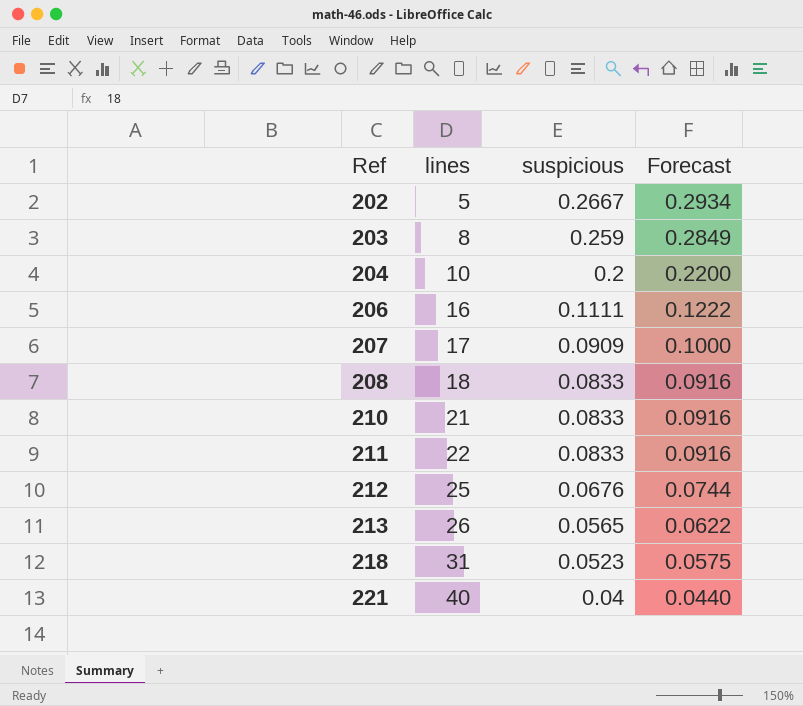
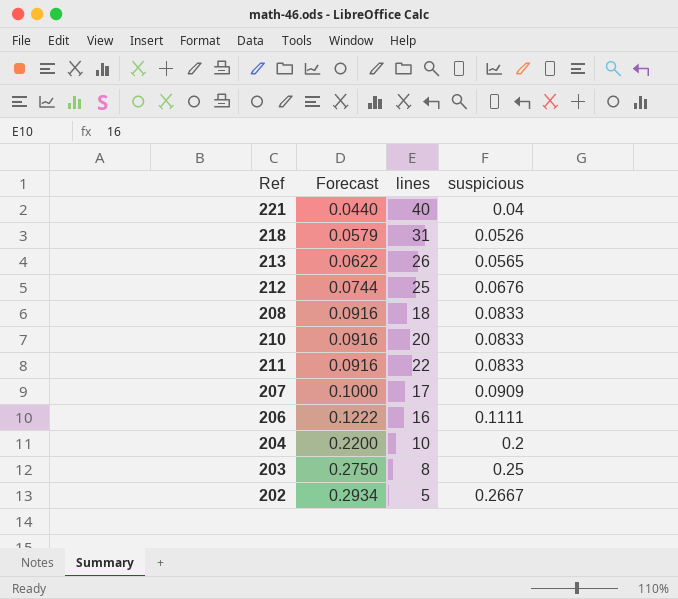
row order: Ref ascending -> Forecast ascending
column Forecast | position: 4 -> 2
218 | Forecast: 0.0575 -> 0.0579
218 | suspicious: 0.0523 -> 0.0526
210 | lines: 21 -> 20
203 | Forecast: 0.2849 -> 0.2750
203 | suspicious: 0.259 -> 0.25

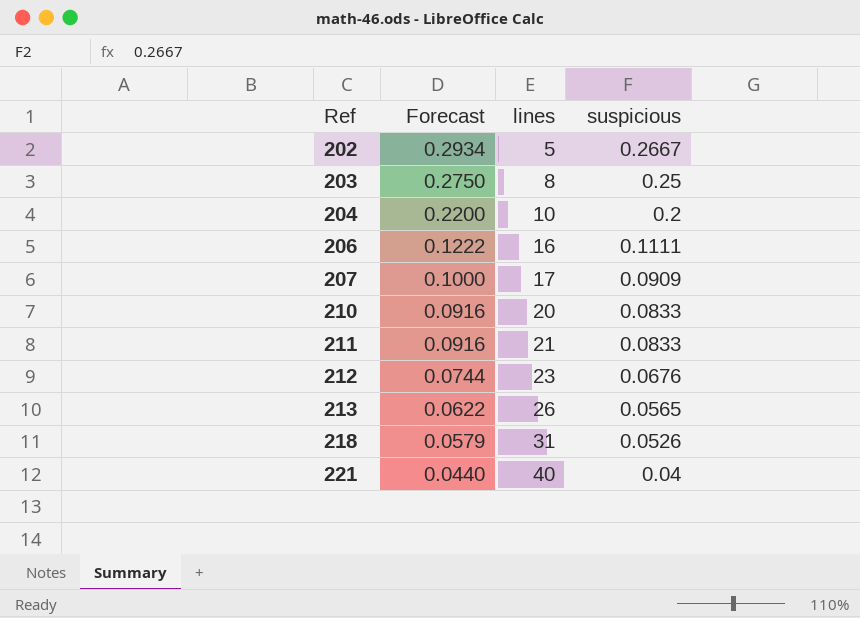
row order: Forecast ascending -> Ref ascending
row 208: 0.0916 | 18 | 0.0833 -> none
211 | lines: 22 -> 21
212 | lines: 25 -> 23

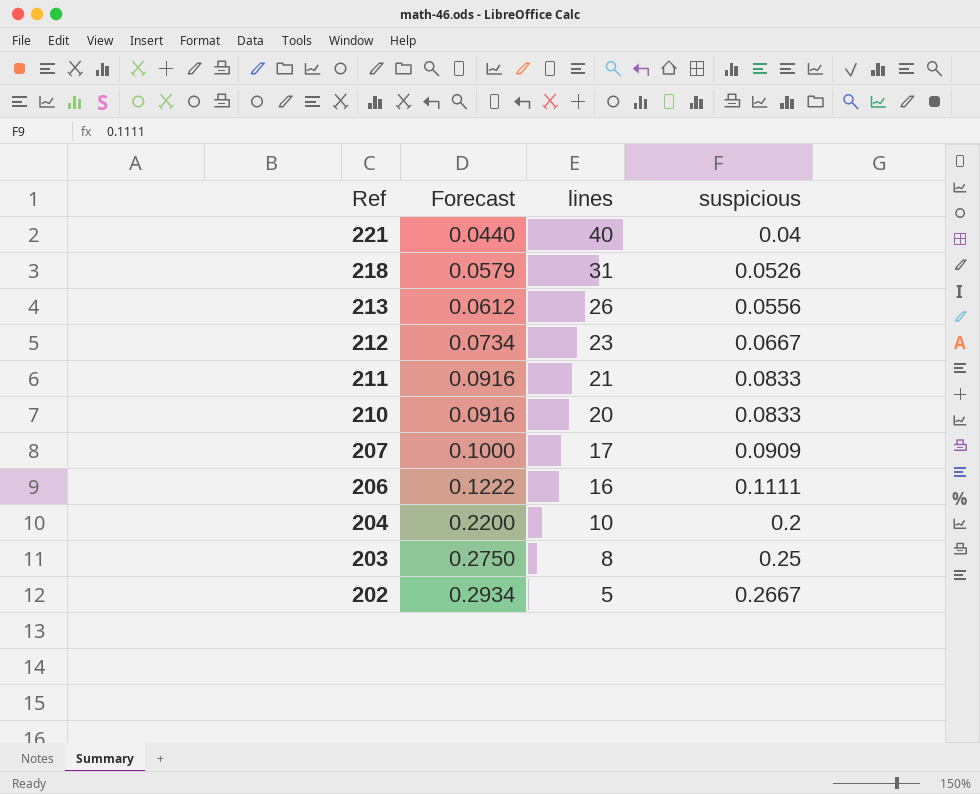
row order: Ref ascending -> Ref descending
213 | Forecast: 0.0622 -> 0.0612
213 | suspicious: 0.0565 -> 0.0556
212 | Forecast: 0.0744 -> 0.0734
212 | suspicious: 0.0676 -> 0.0667

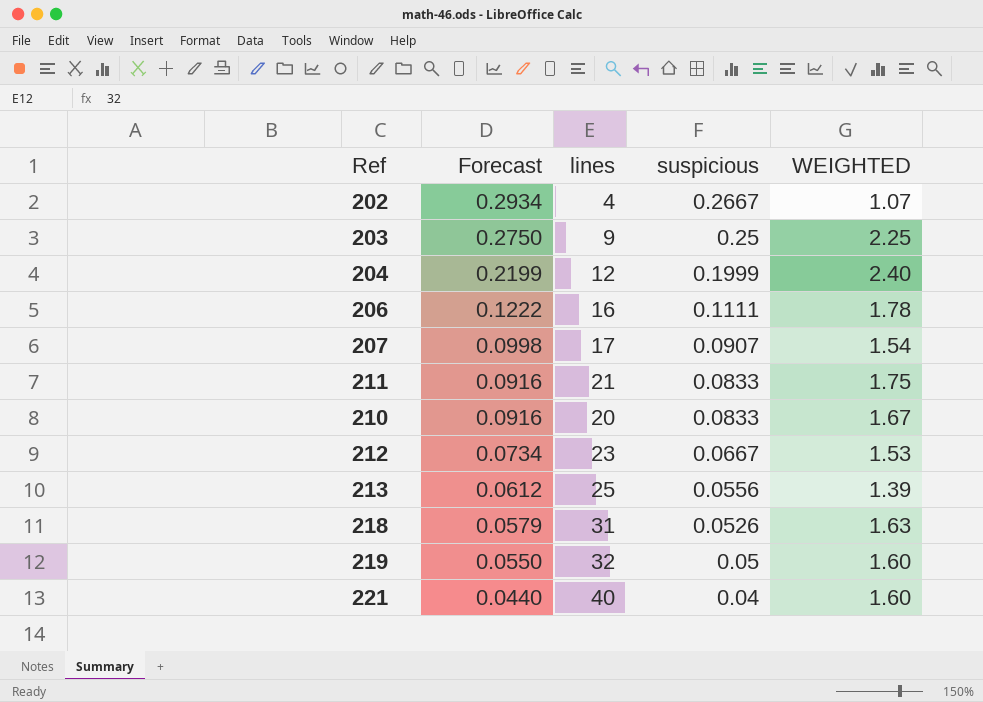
row order: Ref descending -> Forecast descending
column WEIGHTED | formula: none -> [lines] * [suspicious]
202 | lines: 5 -> 4
203 | lines: 8 -> 9
204 | Forecast: 0.2200 -> 0.2199
204 | lines: 10 -> 12
204 | suspicious: 0.2 -> 0.1999
207 | Forecast: 0.1000 -> 0.0998
207 | suspicious: 0.0909 -> 0.0907
213 | lines: 26 -> 25
row 219: none -> 0.0550 | 32 | 0.05 | 1.60

